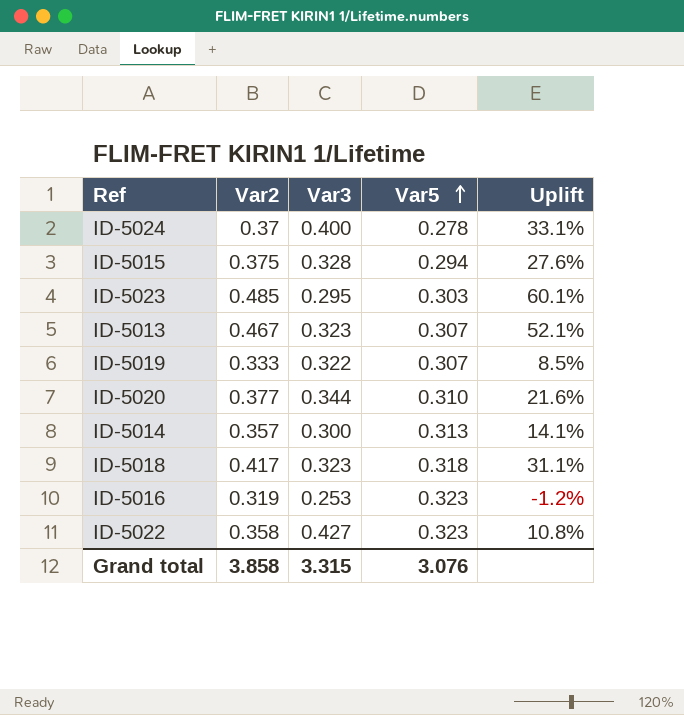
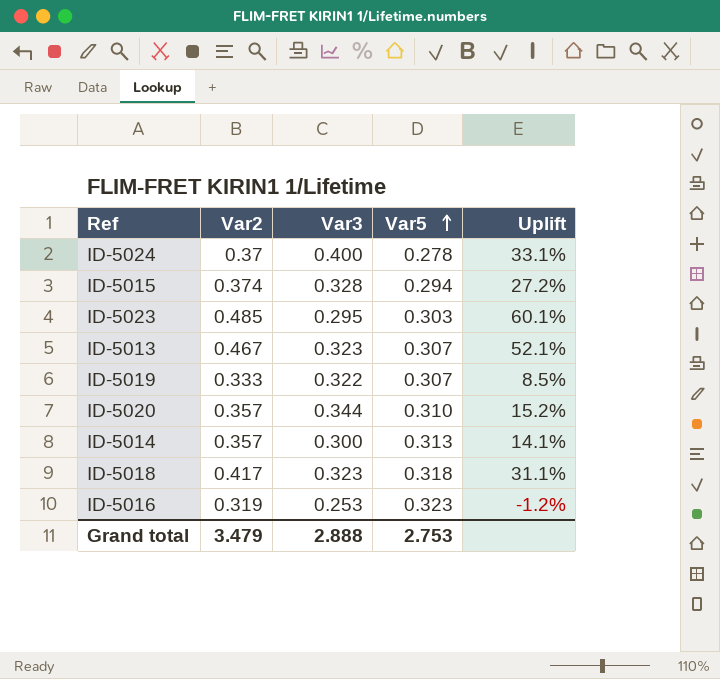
row ID-5022: 0.358 | 0.427 | 0.323 | 10.8% -> none
ID-5015 | Var2: 0.375 -> 0.374
ID-5015 | Uplift: 27.6% -> 27.2%
ID-5020 | Var2: 0.377 -> 0.357
ID-5020 | Uplift: 21.6% -> 15.2%
Grand total | Var2: 3.858 -> 3.479
Grand total | Var3: 3.315 -> 2.888
Grand total | Var5: 3.076 -> 2.753

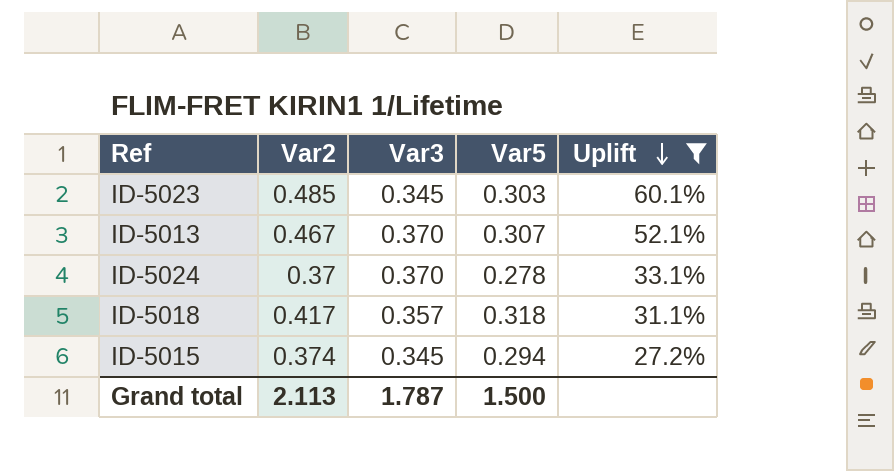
filter: none -> Uplift >= 27.2%
row order: Var5 ascending -> Uplift descending
ID-5023 | Var3: 0.295 -> 0.345
ID-5013 | Var3: 0.323 -> 0.370
ID-5024 | Var3: 0.400 -> 0.370
ID-5018 | Var3: 0.323 -> 0.357
ID-5015 | Var3: 0.328 -> 0.345
Grand total | Var2: 3.479 -> 2.113
Grand total | Var3: 2.888 -> 1.787
Grand total | Var5: 2.753 -> 1.500

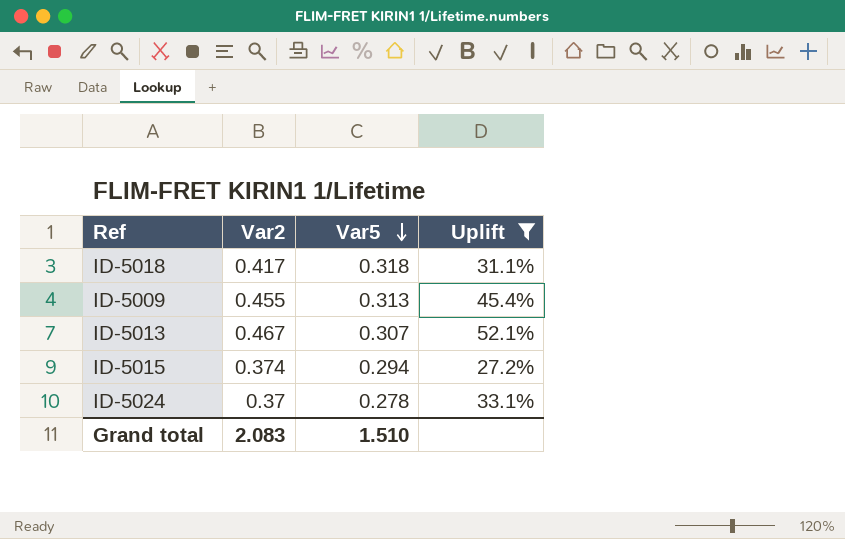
row order: Uplift descending -> Var5 descending
column Var3 | position: 3 -> none
row ID-5023: 0.485 | 0.345 | 0.303 | 60.1% -> none
row ID-5009: none -> 0.455 | 0.313 | 45.4%
Grand total | Var2: 2.113 -> 2.083
Grand total | Var5: 1.500 -> 1.510

